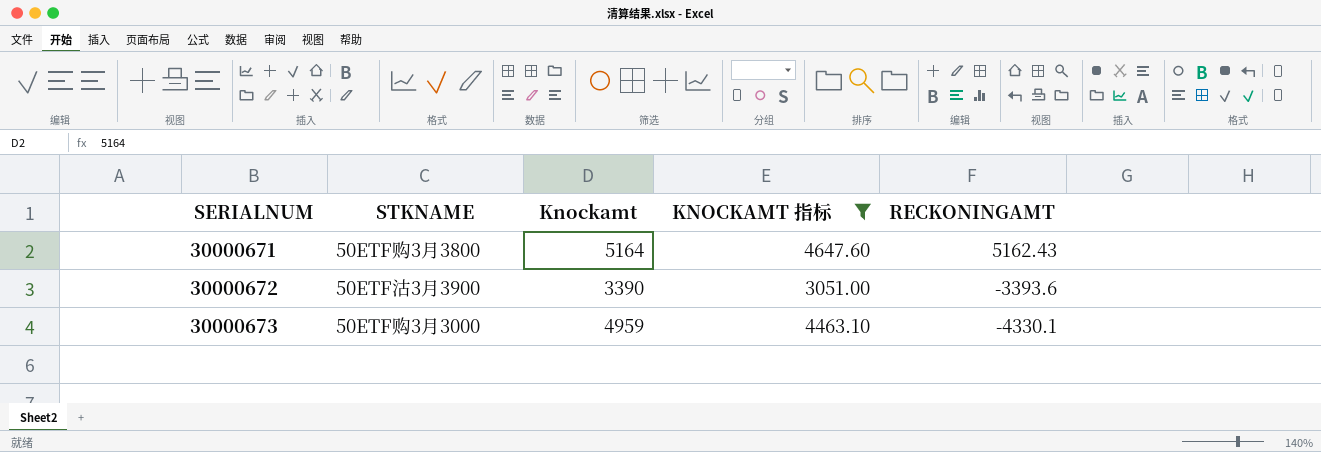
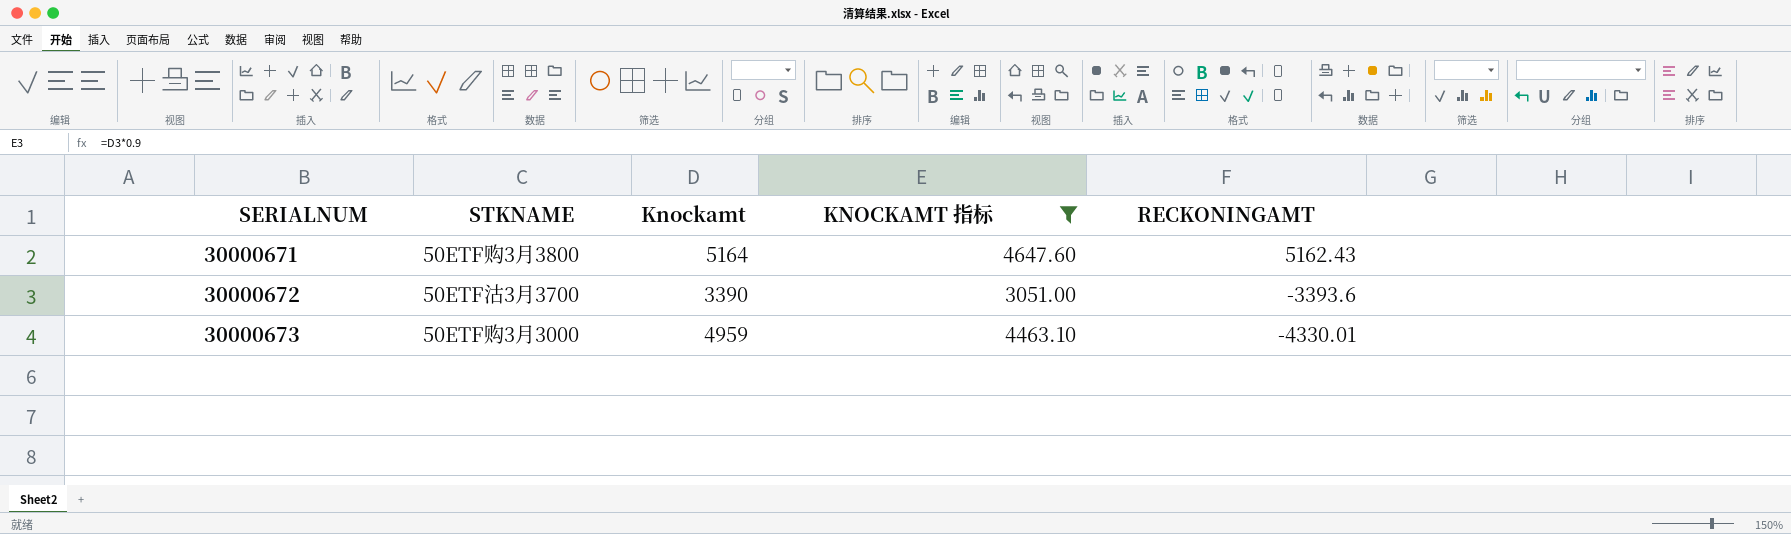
30000672 | STKNAME: 50ETF沽3月3900 -> 50ETF沽3月3700
30000673 | RECKONINGAMT: -4330.1 -> -4330.01

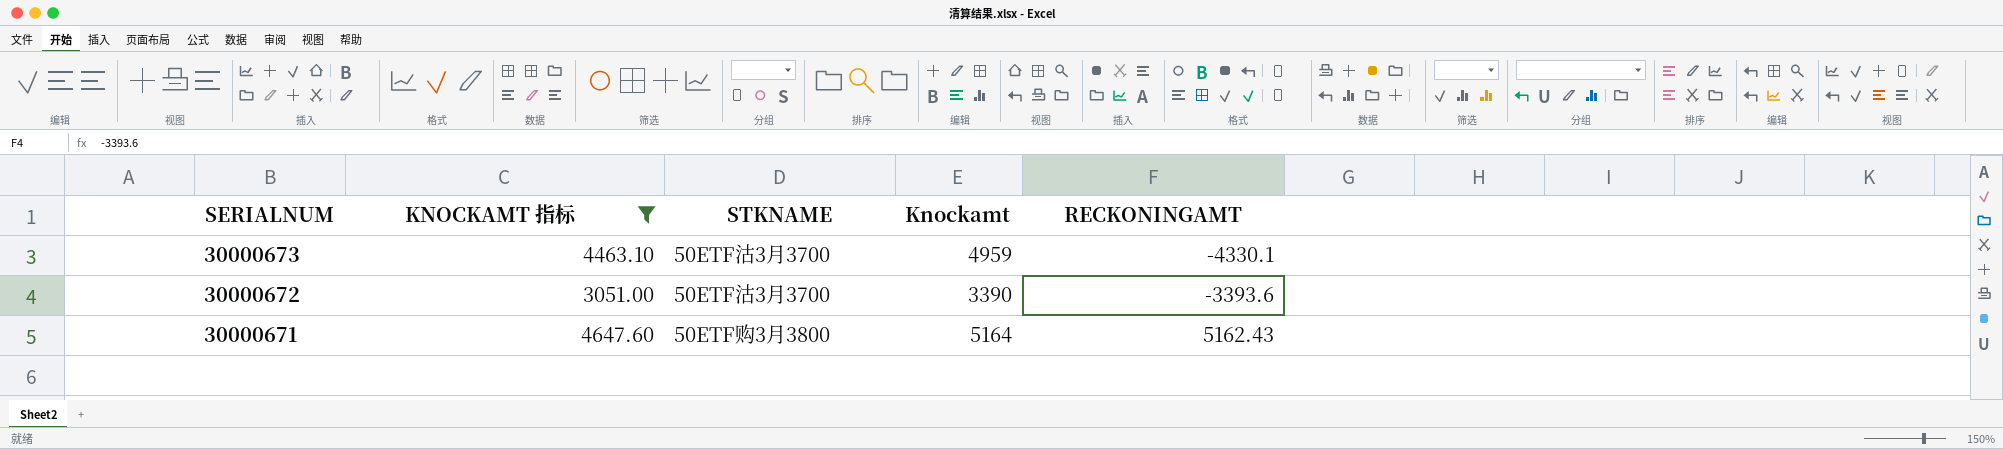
row order: SERIALNUM ascending -> SERIALNUM descending
column KNOCKAMT 指标 | position: 4 -> 2
30000673 | STKNAME: 50ETF购3月3000 -> 50ETF沽3月3700
30000673 | RECKONINGAMT: -4330.01 -> -4330.1

